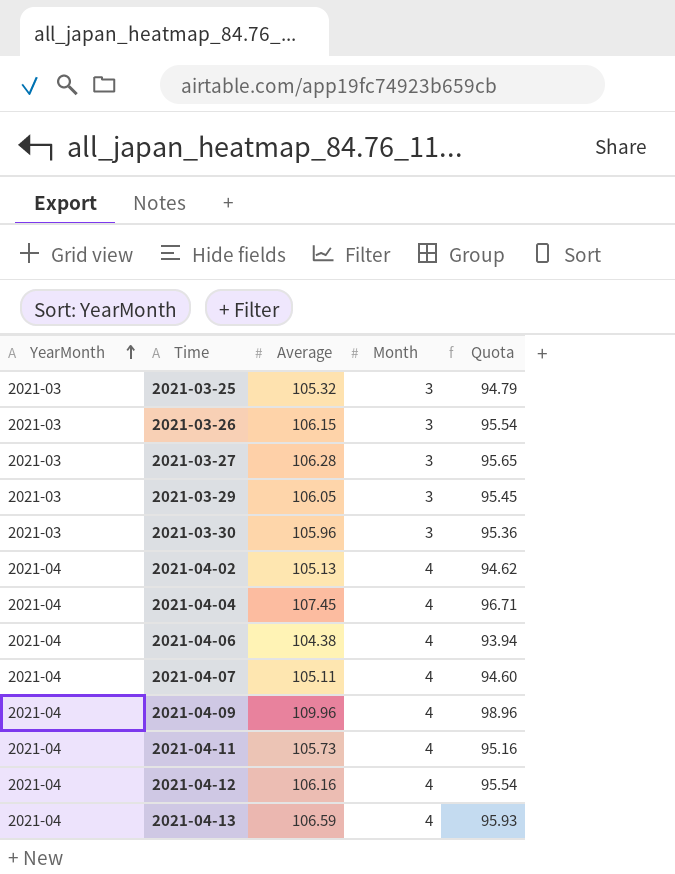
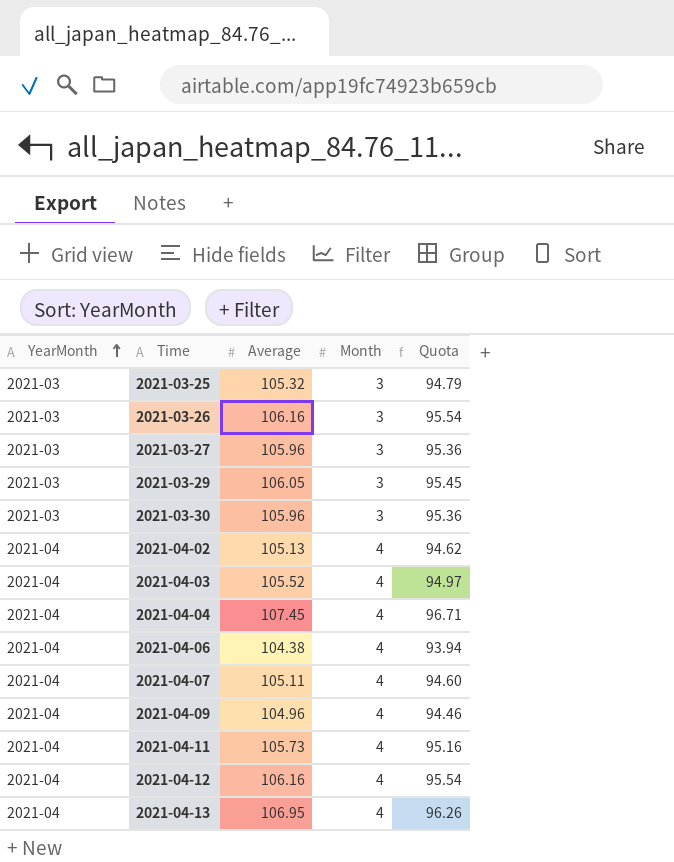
2021-03-26 | Average: 106.15 -> 106.16
2021-03-27 | Average: 106.28 -> 105.96
2021-03-27 | Quota: 95.65 -> 95.36
row 2021-04-03: none -> 2021-04 | 105.52 | 4 | 94.97
2021-04-09 | Average: 109.96 -> 104.96
2021-04-09 | Quota: 98.96 -> 94.46
2021-04-13 | Average: 106.59 -> 106.95
2021-04-13 | Quota: 95.93 -> 96.26

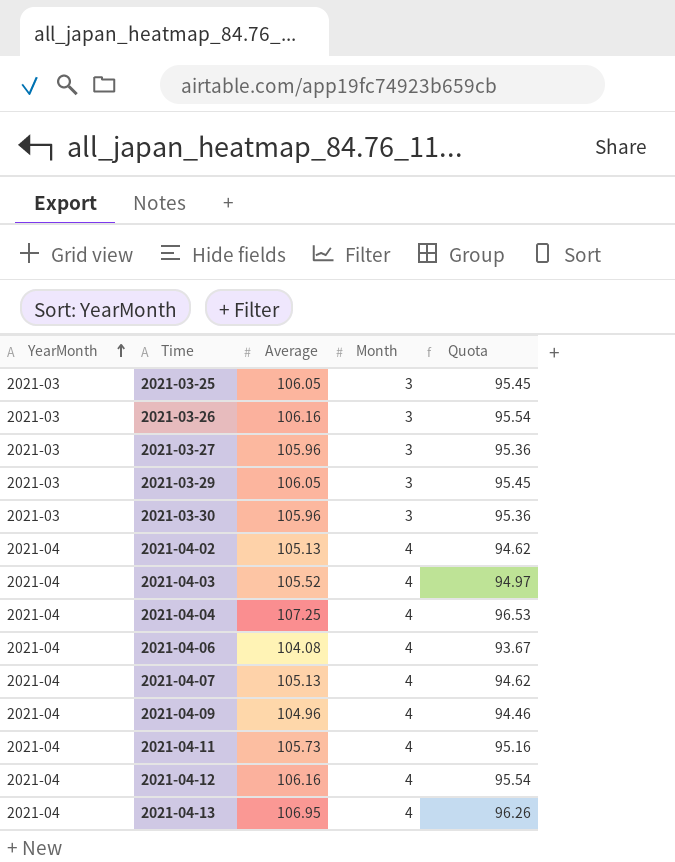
2021-03-25 | Average: 105.32 -> 106.05
2021-03-25 | Quota: 94.79 -> 95.45
2021-04-04 | Average: 107.45 -> 107.25
2021-04-04 | Quota: 96.71 -> 96.53
2021-04-06 | Average: 104.38 -> 104.08
2021-04-06 | Quota: 93.94 -> 93.67
2021-04-07 | Average: 105.11 -> 105.13
2021-04-07 | Quota: 94.60 -> 94.62

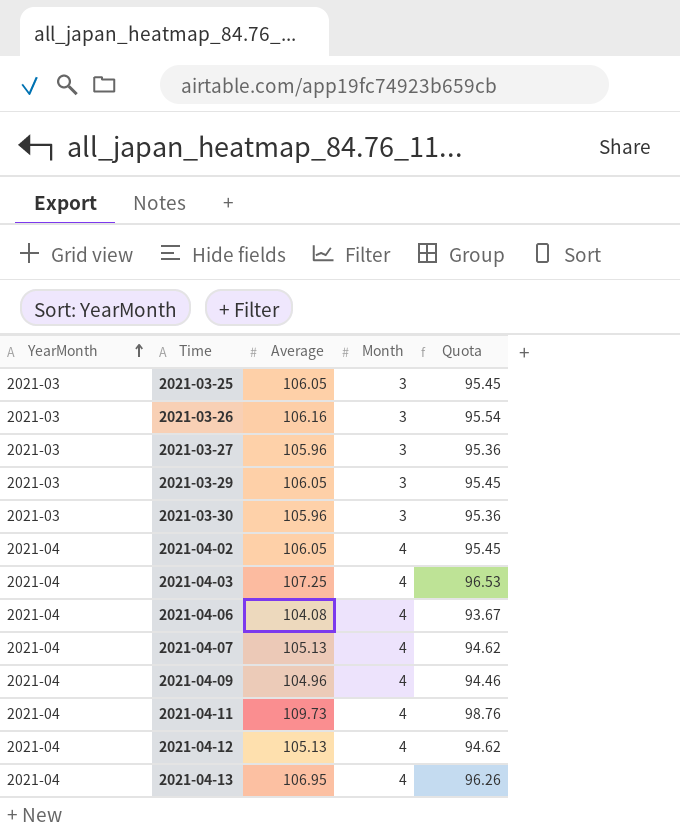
row 2021-04-04: 2021-04 | 107.25 | 4 | 96.53 -> none
2021-04-02 | Average: 105.13 -> 106.05
2021-04-02 | Quota: 94.62 -> 95.45
2021-04-03 | Average: 105.52 -> 107.25
2021-04-03 | Quota: 94.97 -> 96.53
2021-04-11 | Average: 105.73 -> 109.73
2021-04-11 | Quota: 95.16 -> 98.76
2021-04-12 | Average: 106.16 -> 105.13
2021-04-12 | Quota: 95.54 -> 94.62

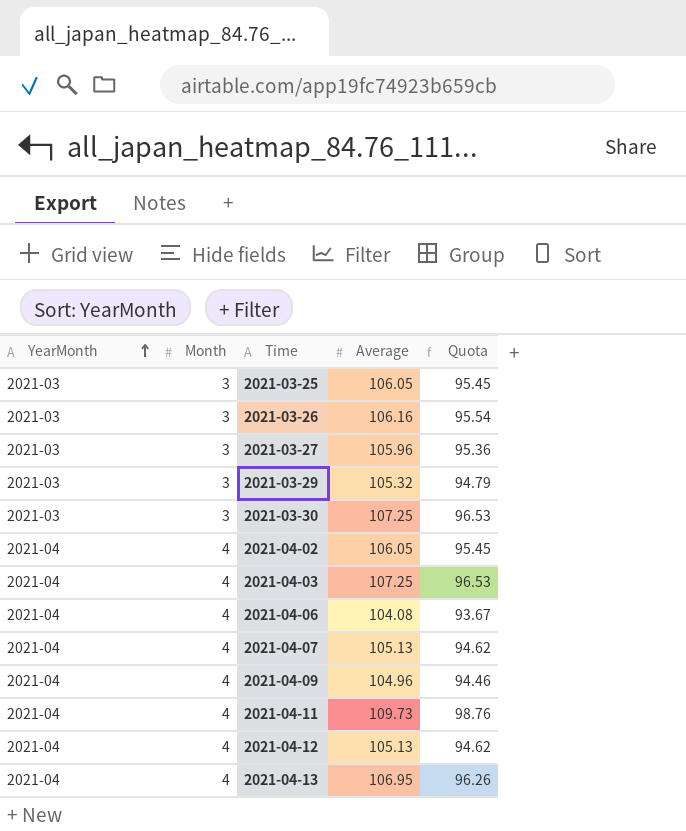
column Month | position: 4 -> 2
2021-03-29 | Average: 106.05 -> 105.32
2021-03-29 | Quota: 95.45 -> 94.79
2021-03-30 | Average: 105.96 -> 107.25
2021-03-30 | Quota: 95.36 -> 96.53

